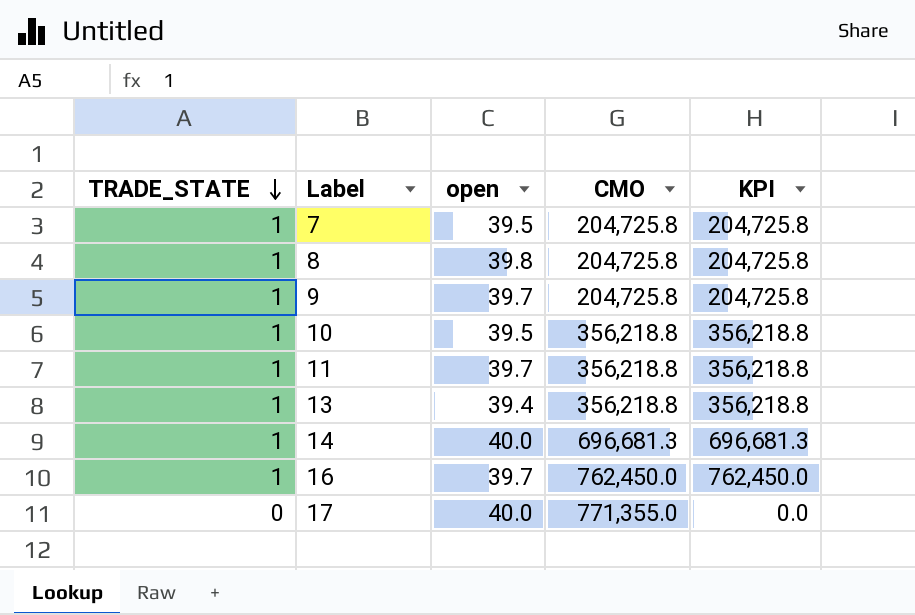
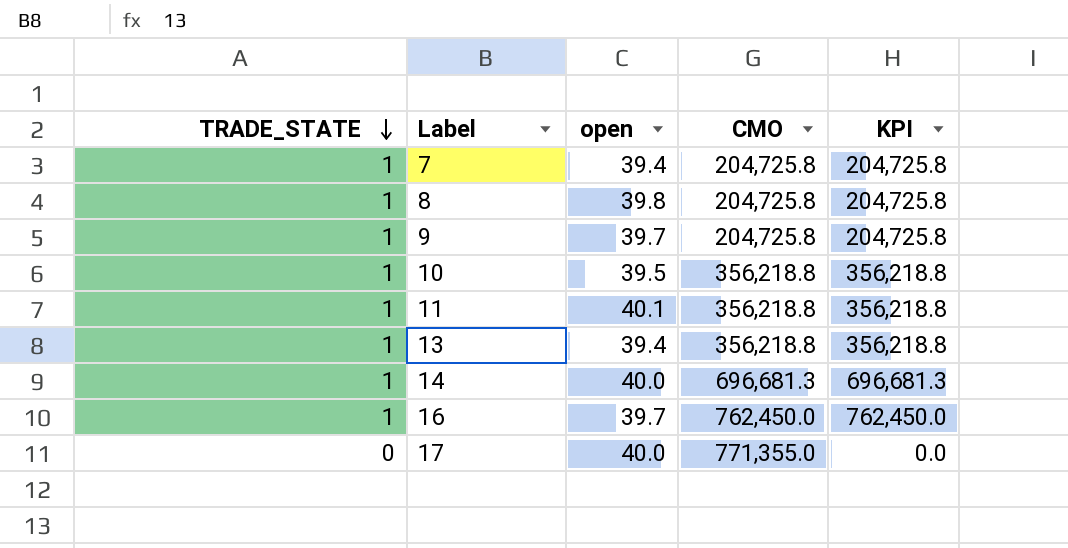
7 | open: 39.5 -> 39.4
11 | open: 39.7 -> 40.1

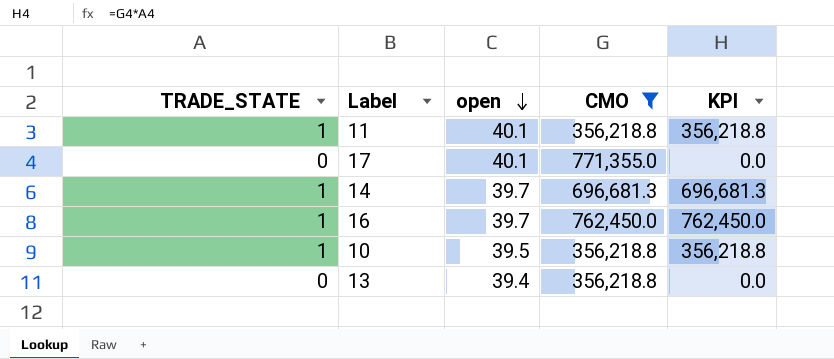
filter: none -> CMO != 204,725.8
row order: TRADE_STATE descending -> open descending
17 | open: 40.0 -> 40.1
14 | open: 40.0 -> 39.7
13 | TRADE_STATE: 1 -> 0
13 | KPI: 356,218.8 -> 0.0

